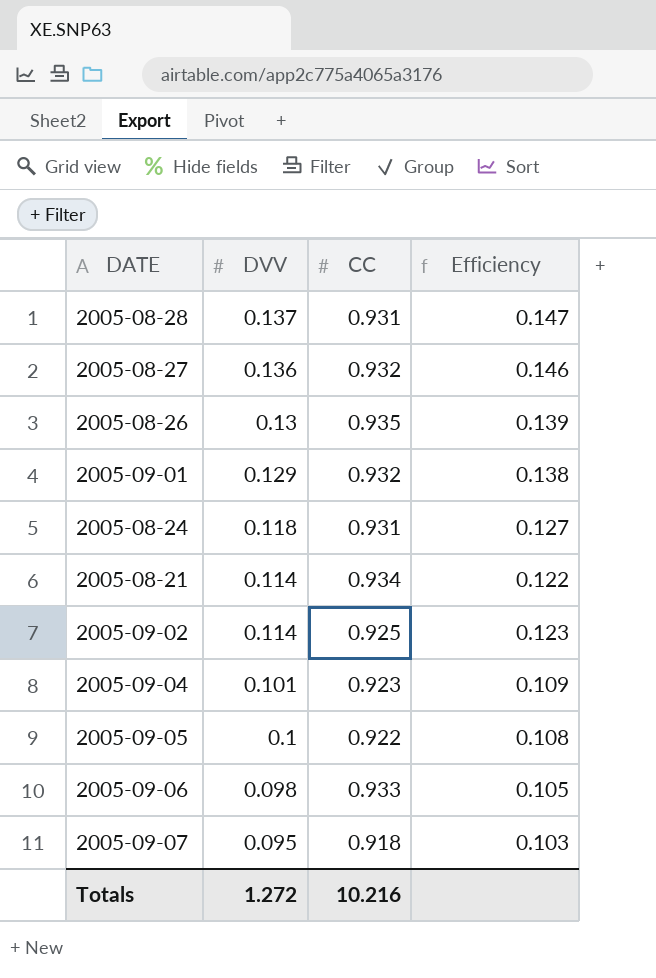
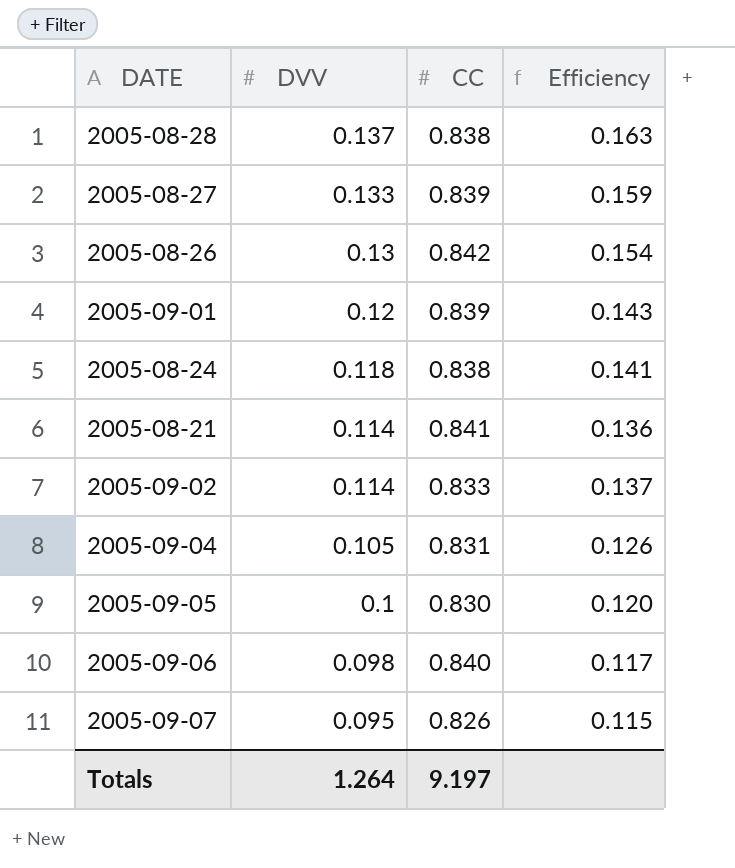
2005-08-28 | CC: 0.931 -> 0.838
2005-08-28 | Efficiency: 0.147 -> 0.163
2005-08-27 | DVV: 0.136 -> 0.133
2005-08-27 | CC: 0.932 -> 0.839
2005-08-27 | Efficiency: 0.146 -> 0.159
2005-08-26 | CC: 0.935 -> 0.842
2005-08-26 | Efficiency: 0.139 -> 0.154
2005-09-01 | DVV: 0.129 -> 0.12
2005-09-01 | CC: 0.932 -> 0.839
2005-09-01 | Efficiency: 0.138 -> 0.143
2005-08-24 | CC: 0.931 -> 0.838
2005-08-24 | Efficiency: 0.127 -> 0.141
2005-08-21 | CC: 0.934 -> 0.841
2005-08-21 | Efficiency: 0.122 -> 0.136
2005-09-02 | CC: 0.925 -> 0.833
2005-09-02 | Efficiency: 0.123 -> 0.137
2005-09-04 | DVV: 0.101 -> 0.105
2005-09-04 | CC: 0.923 -> 0.831
2005-09-04 | Efficiency: 0.109 -> 0.126
2005-09-05 | CC: 0.922 -> 0.830
2005-09-05 | Efficiency: 0.108 -> 0.120
2005-09-06 | CC: 0.933 -> 0.840
2005-09-06 | Efficiency: 0.105 -> 0.117
2005-09-07 | CC: 0.918 -> 0.826
2005-09-07 | Efficiency: 0.103 -> 0.115
Totals | DVV: 1.272 -> 1.264
Totals | CC: 10.216 -> 9.197

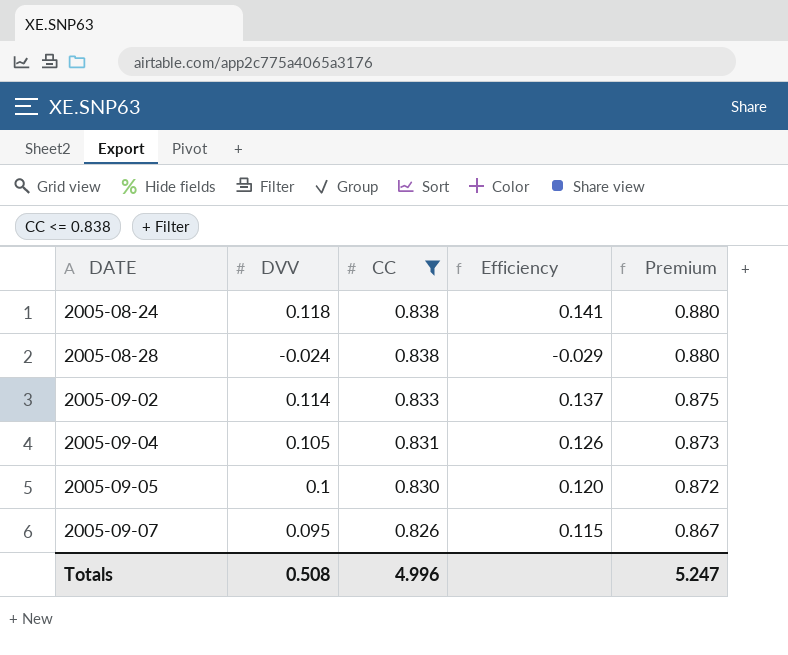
filter: none -> CC <= 0.838
row order: DVV descending -> DATE ascending
column Premium | formula: none -> [CC] * 1.05
2005-08-28 | DVV: 0.137 -> -0.024
2005-08-28 | Efficiency: 0.163 -> -0.029
Totals | DVV: 1.264 -> 0.508
Totals | CC: 9.197 -> 4.996

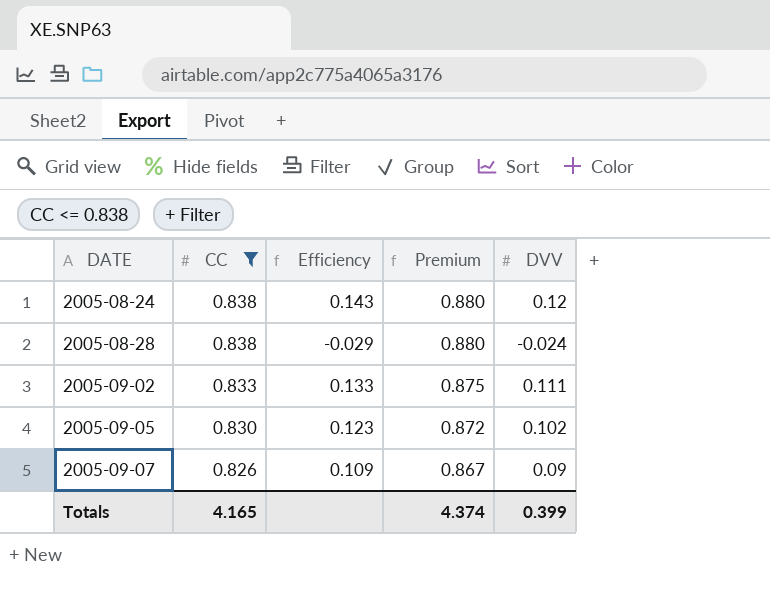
column DVV | position: 2 -> 5
row 2005-09-04: 0.105 | 0.831 | 0.126 | 0.873 -> none
2005-08-24 | Efficiency: 0.141 -> 0.143
2005-08-24 | DVV: 0.118 -> 0.12
2005-09-02 | Efficiency: 0.137 -> 0.133
2005-09-02 | DVV: 0.114 -> 0.111
2005-09-05 | Efficiency: 0.120 -> 0.123
2005-09-05 | DVV: 0.1 -> 0.102
2005-09-07 | Efficiency: 0.115 -> 0.109
2005-09-07 | DVV: 0.095 -> 0.09
Totals | CC: 4.996 -> 4.165
Totals | Premium: 5.247 -> 4.374
Totals | DVV: 0.508 -> 0.399

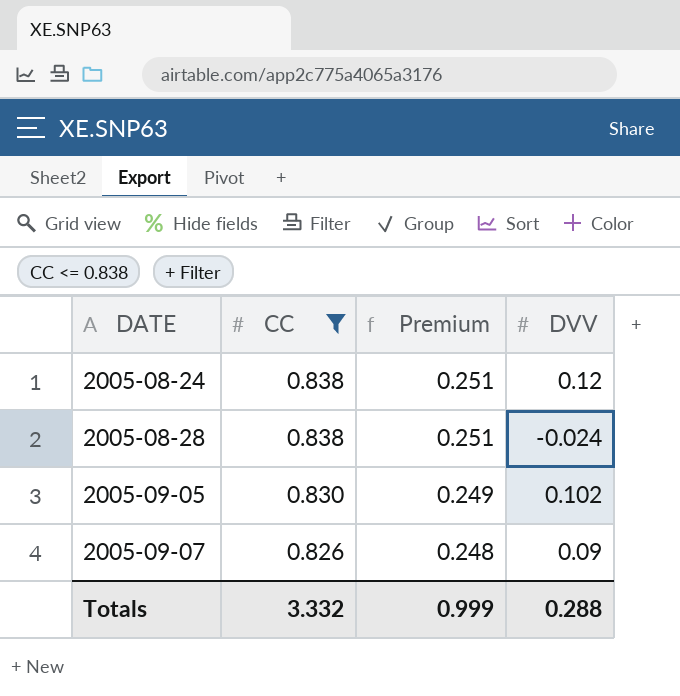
column Efficiency | formula: [DVV] / [CC] -> none
column Premium | formula: [CC] * 1.05 -> [CC] * 0.3
row 2005-09-02: 0.833 | 0.133 | 0.875 | 0.111 -> none
Totals | CC: 4.165 -> 3.332
Totals | Premium: 4.374 -> 0.999
Totals | DVV: 0.399 -> 0.288

